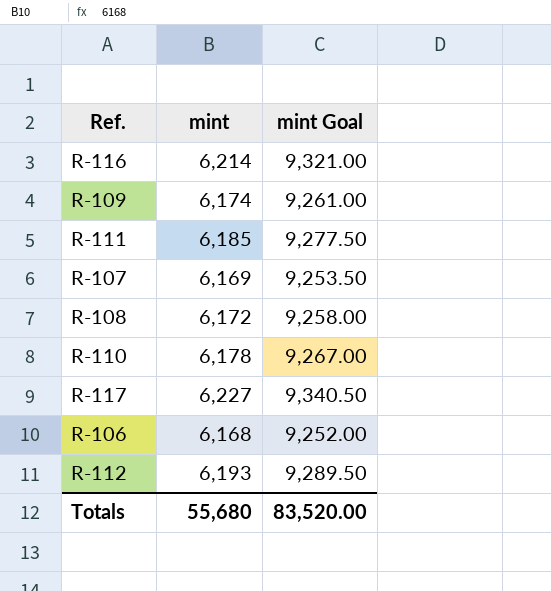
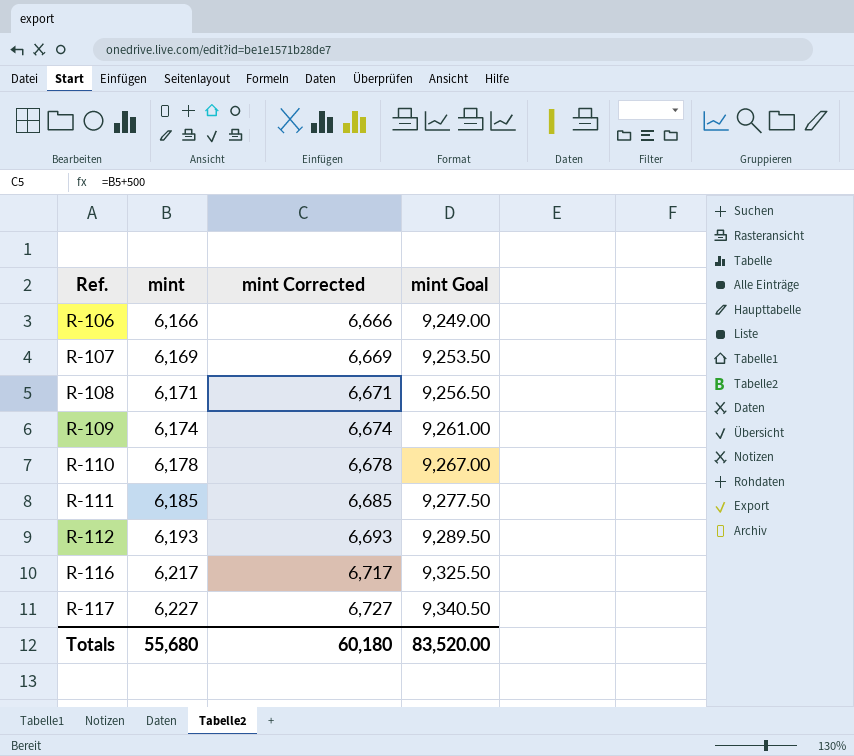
row order: none -> Ref. ascending
column mint Corrected | formula: none -> [mint] + 500
R-106 | mint: 6,168 -> 6,166
R-106 | mint Goal: 9,252.00 -> 9,249.00
R-108 | mint: 6,172 -> 6,171
R-108 | mint Goal: 9,258.00 -> 9,256.50
R-116 | mint: 6,214 -> 6,217
R-116 | mint Goal: 9,321.00 -> 9,325.50

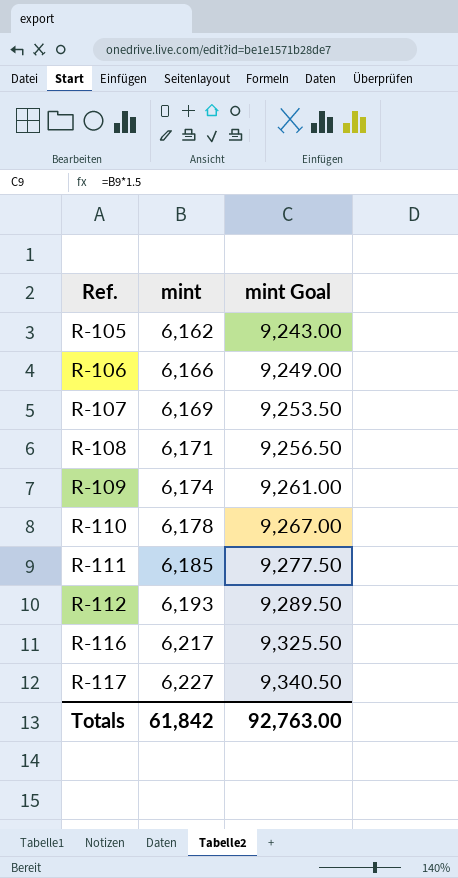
column mint Corrected | formula: [mint] + 500 -> none
row R-105: none -> 6,162 | 9,243.00
Totals | mint: 55,680 -> 61,842
Totals | mint Goal: 83,520.00 -> 92,763.00

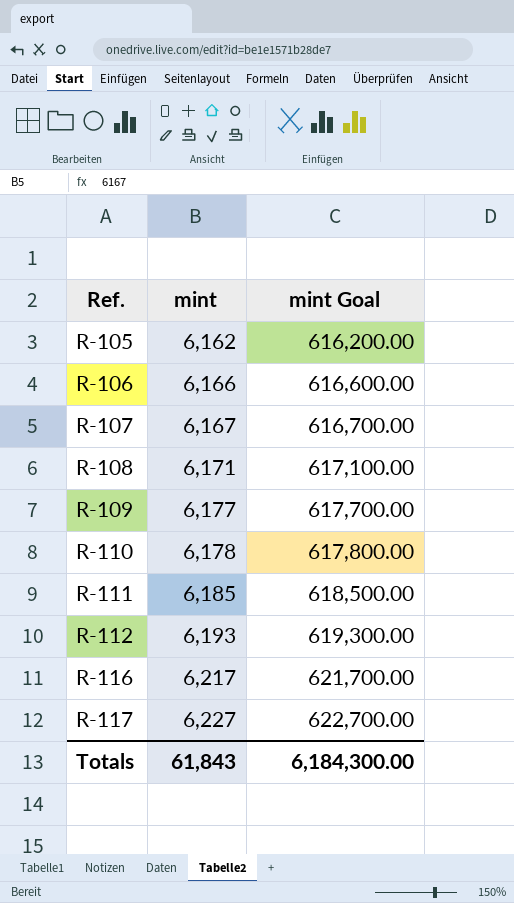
column mint Goal | formula: [mint] * 1.5 -> [mint] * 100
R-107 | mint: 6,169 -> 6,167
R-109 | mint: 6,174 -> 6,177
Totals | mint: 61,842 -> 61,843
Totals | mint Goal: 92,763.00 -> 6,184,300.00

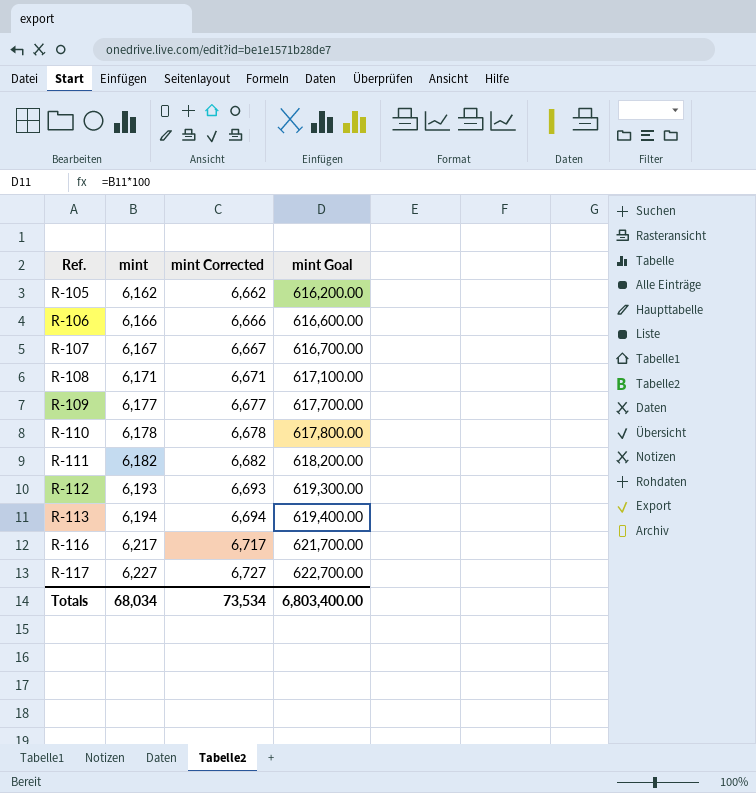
column mint Corrected | formula: none -> [mint] + 500
R-111 | mint: 6,185 -> 6,182
R-111 | mint Goal: 618,500.00 -> 618,200.00
row R-113: none -> 6,194 | 6,694 | 619,400.00
Totals | mint: 61,843 -> 68,034
Totals | mint Goal: 6,184,300.00 -> 6,803,400.00

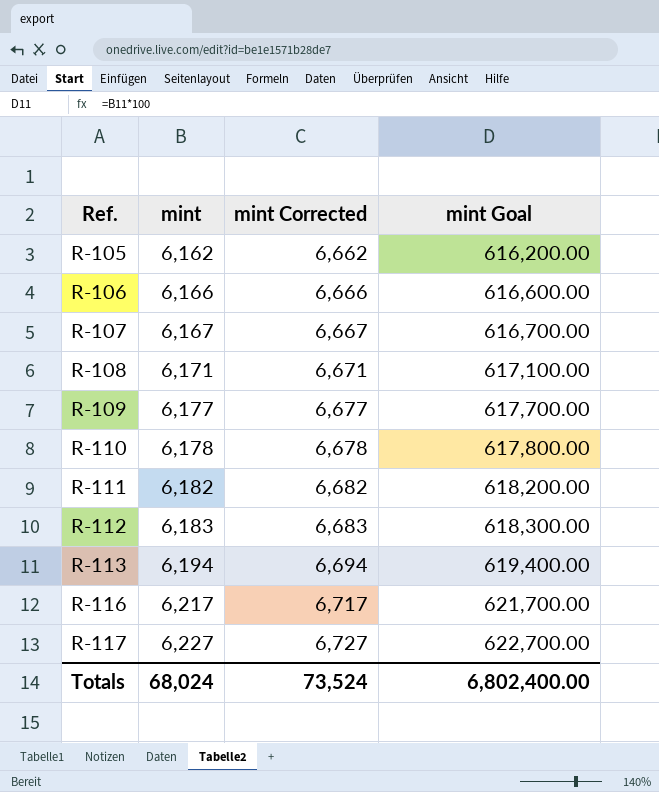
R-112 | mint: 6,193 -> 6,183
R-112 | mint Corrected: 6,693 -> 6,683
R-112 | mint Goal: 619,300.00 -> 618,300.00
Totals | mint: 68,034 -> 68,024
Totals | mint Corrected: 73,534 -> 73,524
Totals | mint Goal: 6,803,400.00 -> 6,802,400.00

